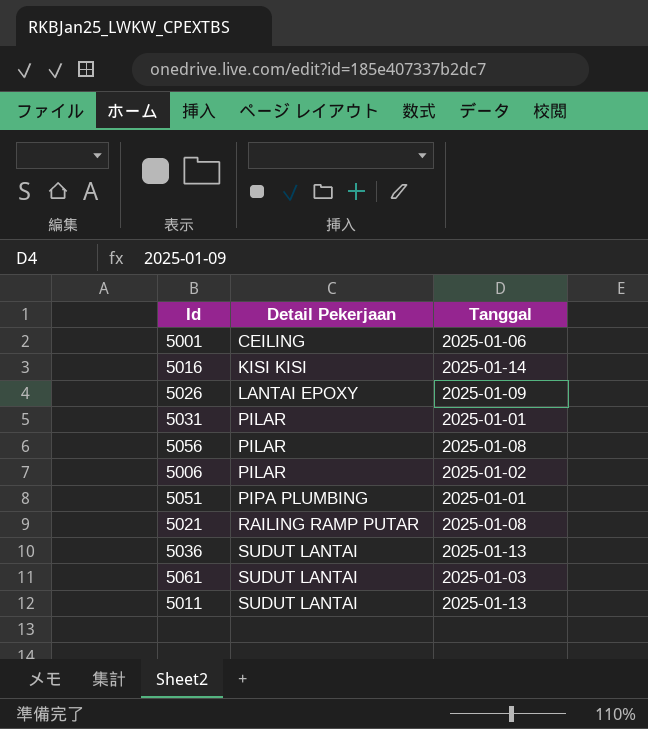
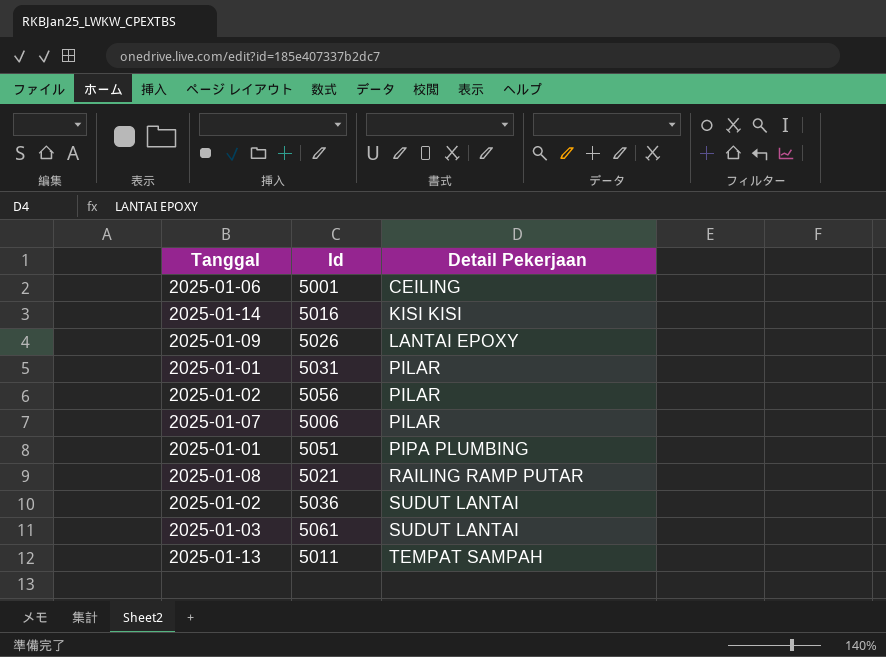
column Tanggal | position: 3 -> 1
5056 | Tanggal: 2025-01-08 -> 2025-01-02
5006 | Tanggal: 2025-01-02 -> 2025-01-07
5036 | Tanggal: 2025-01-13 -> 2025-01-02
5011 | Detail Pekerjaan: SUDUT LANTAI -> TEMPAT SAMPAH

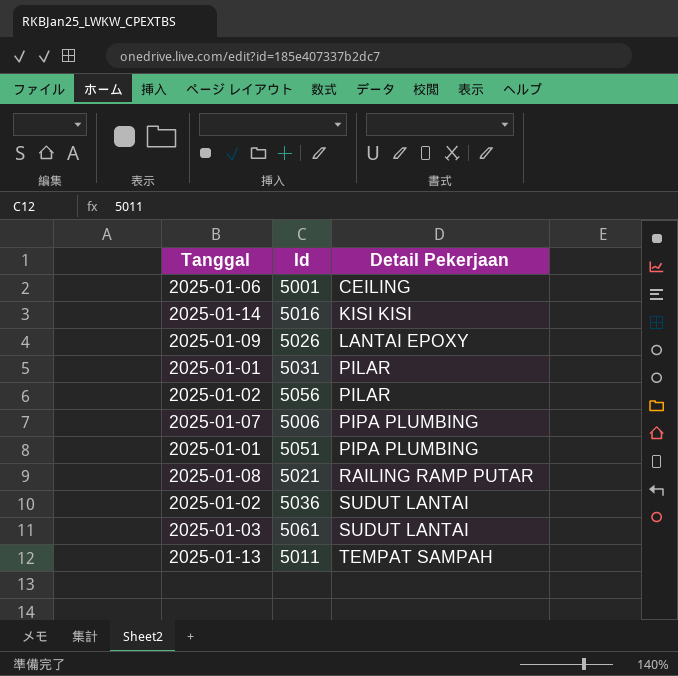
5006 | Detail Pekerjaan: PILAR -> PIPA PLUMBING

